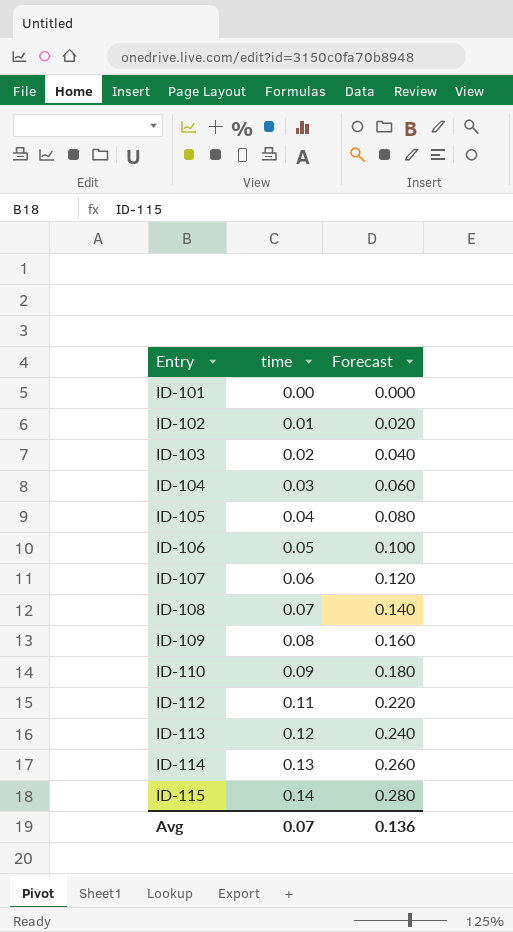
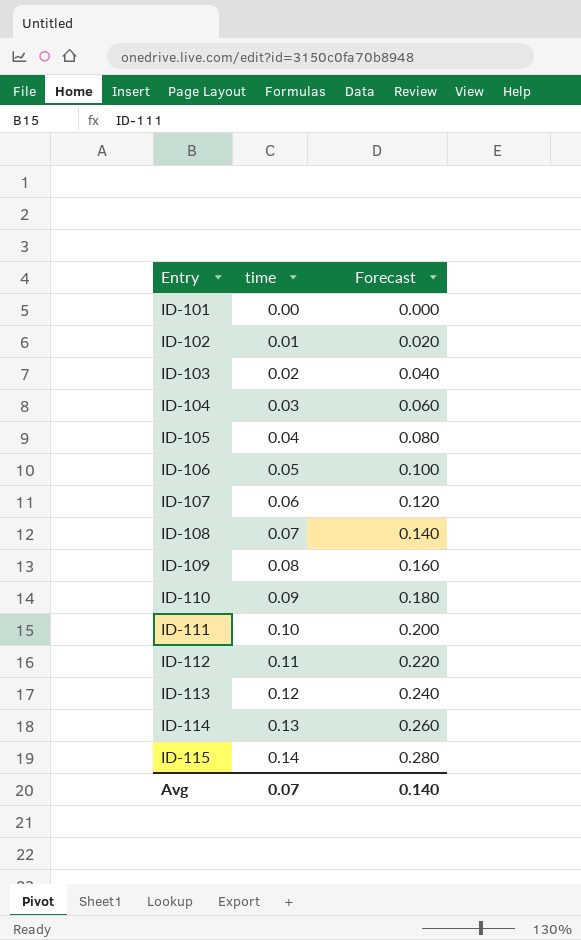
row ID-111: none -> 0.10 | 0.200
Avg | Forecast: 0.136 -> 0.140

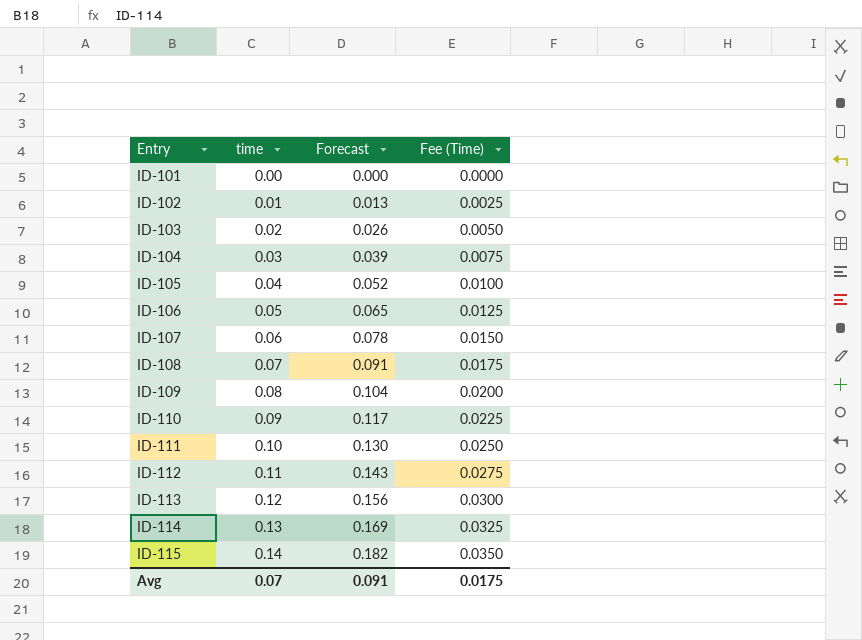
column Forecast | formula: [time] * 2 -> [time] * 1.3
column Fee (Time) | formula: none -> [time] * 0.25
Avg | Forecast: 0.140 -> 0.091

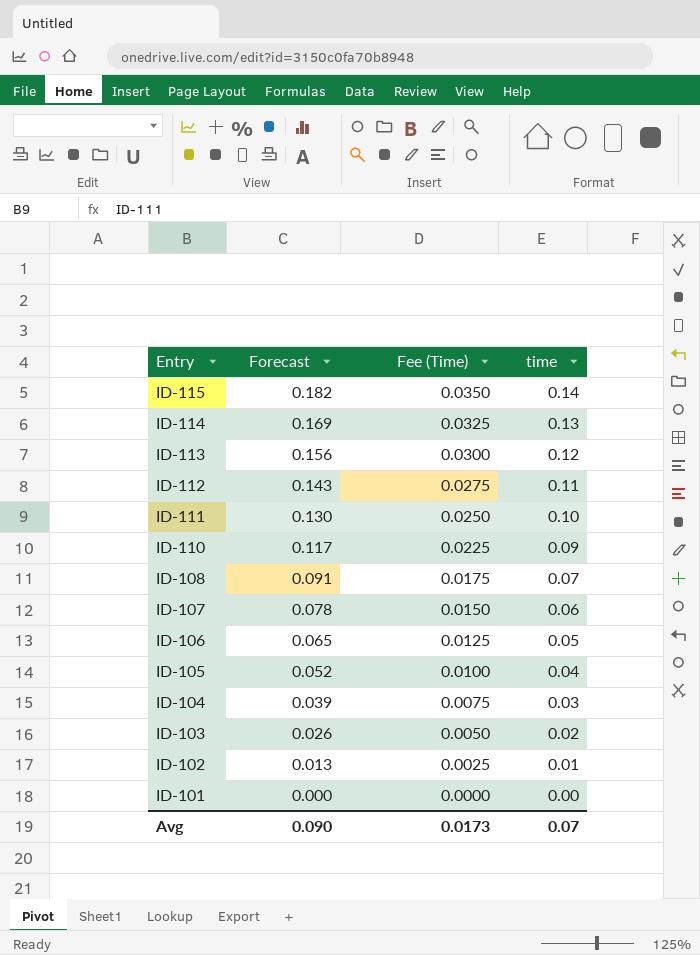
row order: Entry ascending -> Entry descending
column time | position: 2 -> 4
row ID-109: 0.08 | 0.104 | 0.0200 -> none
Avg | Forecast: 0.091 -> 0.090
Avg | Fee (Time): 0.0175 -> 0.0173

